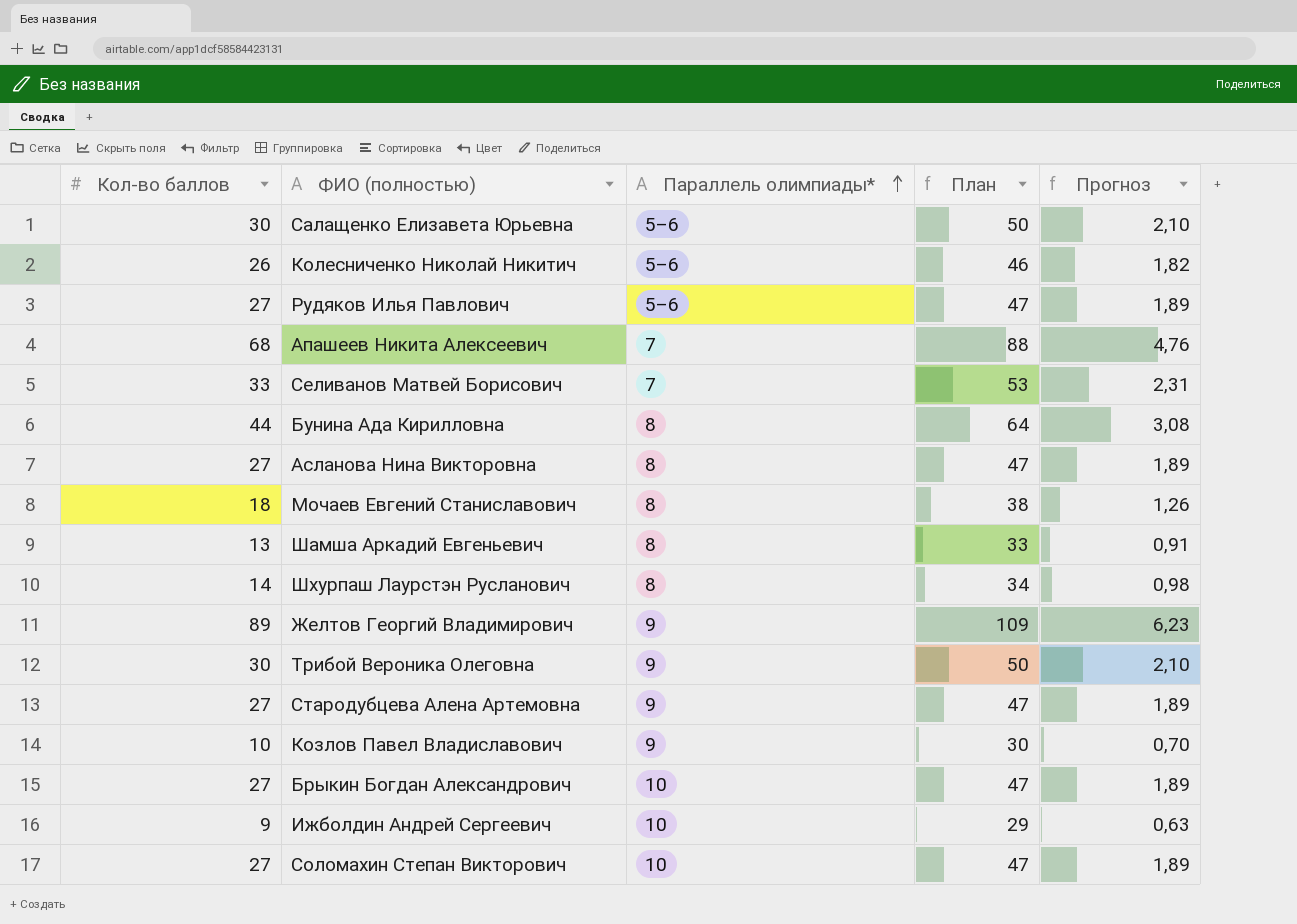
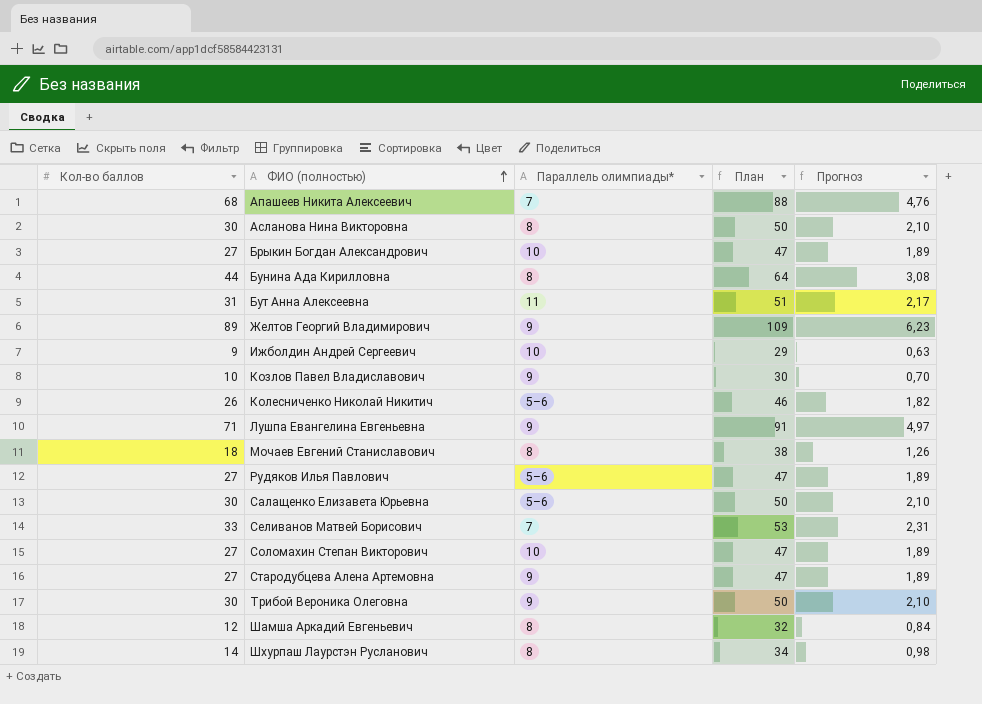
row order: Параллель олимпиады* ascending -> ФИО (полностью) ascending
Асланова Нина Викторовна | Кол-во баллов: 27 -> 30
Асланова Нина Викторовна | План: 47 -> 50
Асланова Нина Викторовна | Прогноз: 1,89 -> 2,10
row Бут Анна Алексеевна: none -> 31 | 11 | 51 | 2,17
row Лушпа Евангелина Евгеньевна: none -> 71 | 9 | 91 | 4,97
Шамша Аркадий Евгеньевич | Кол-во баллов: 13 -> 12
Шамша Аркадий Евгеньевич | План: 33 -> 32
Шамша Аркадий Евгеньевич | Прогноз: 0,91 -> 0,84

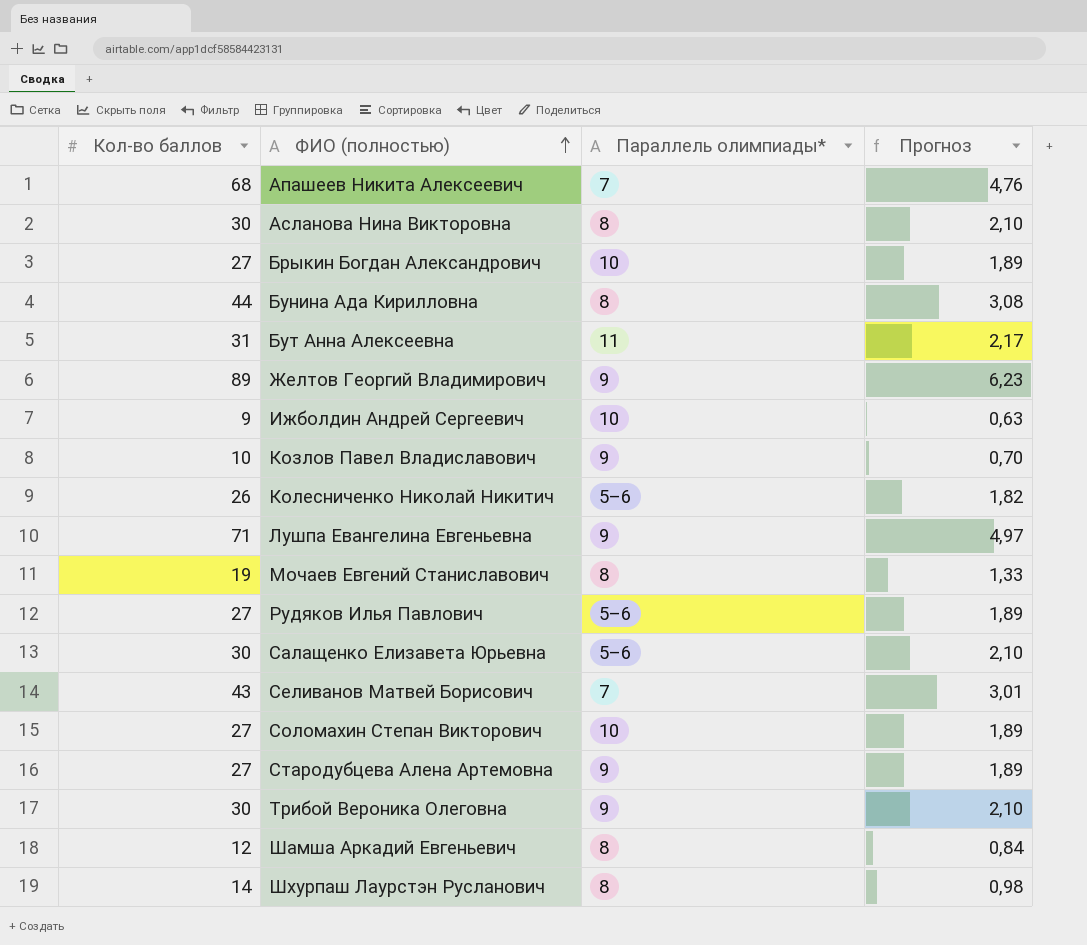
column План | formula: [Кол-во баллов] + 20 -> none
Мочаев Евгений Станиславович | Кол-во баллов: 18 -> 19
Мочаев Евгений Станиславович | Прогноз: 1,26 -> 1,33
Селиванов Матвей Борисович | Кол-во баллов: 33 -> 43
Селиванов Матвей Борисович | Прогноз: 2,31 -> 3,01

